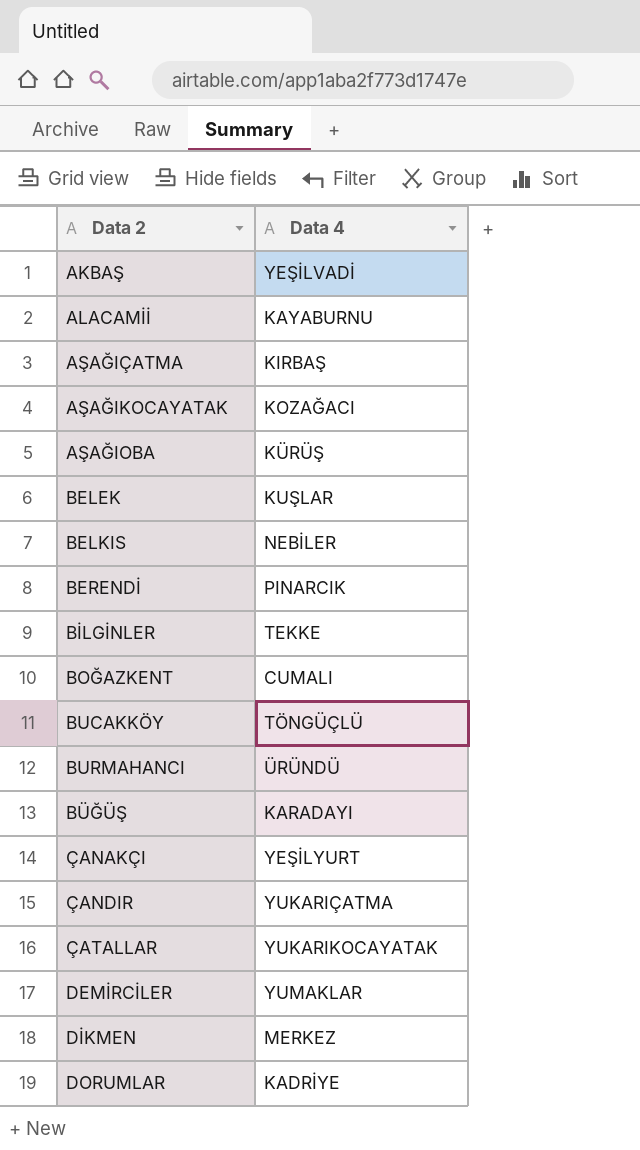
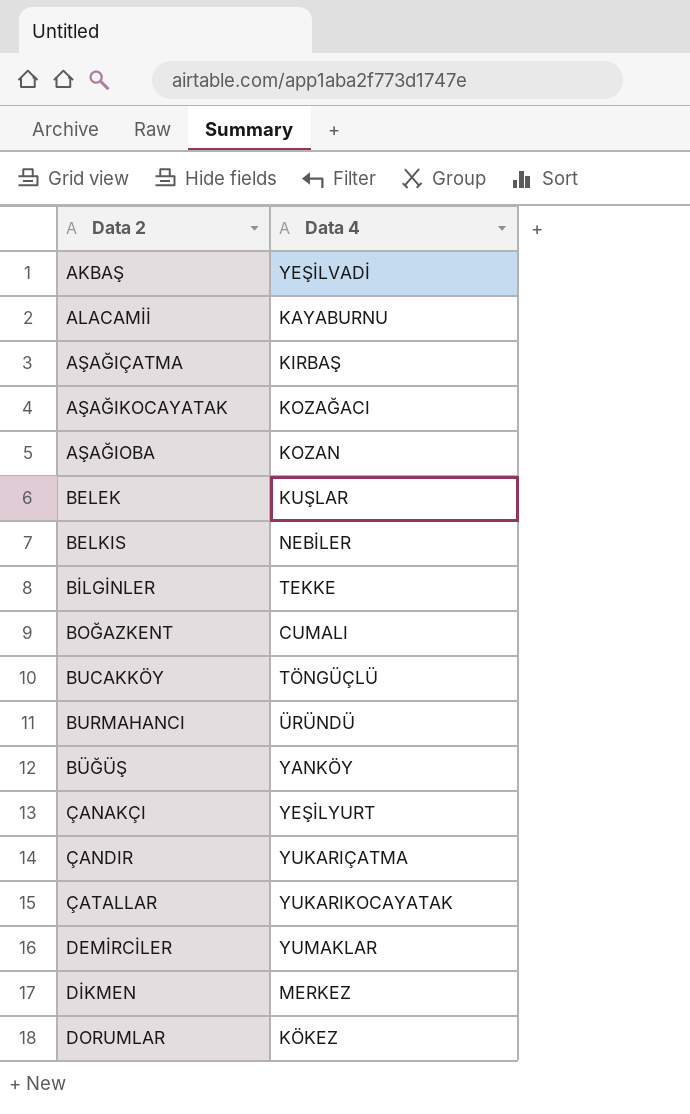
row BERENDİ: PINARCIK -> none
AŞAĞIOBA | Data 4: KÜRÜŞ -> KOZAN
BÜĞÜŞ | Data 4: KARADAYI -> YANKÖY
DORUMLAR | Data 4: KADRİYE -> KÖKEZ

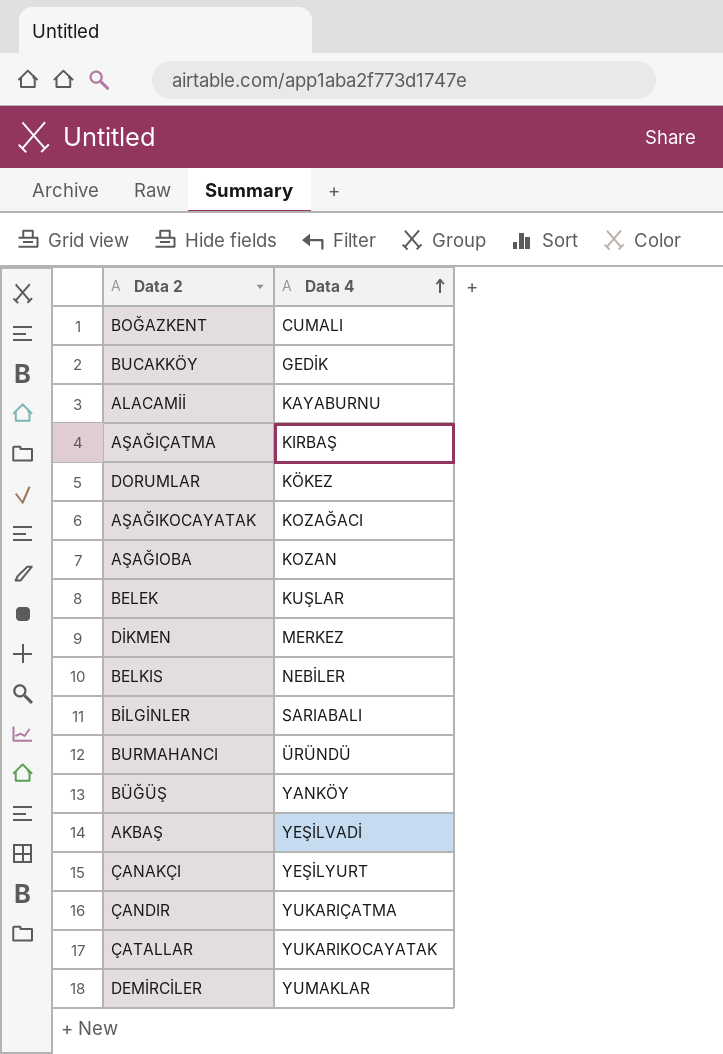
row order: none -> Data 4 ascending
BUCAKKÖY | Data 4: TÖNGÜÇLÜ -> GEDİK
BİLGİNLER | Data 4: TEKKE -> SARIABALI

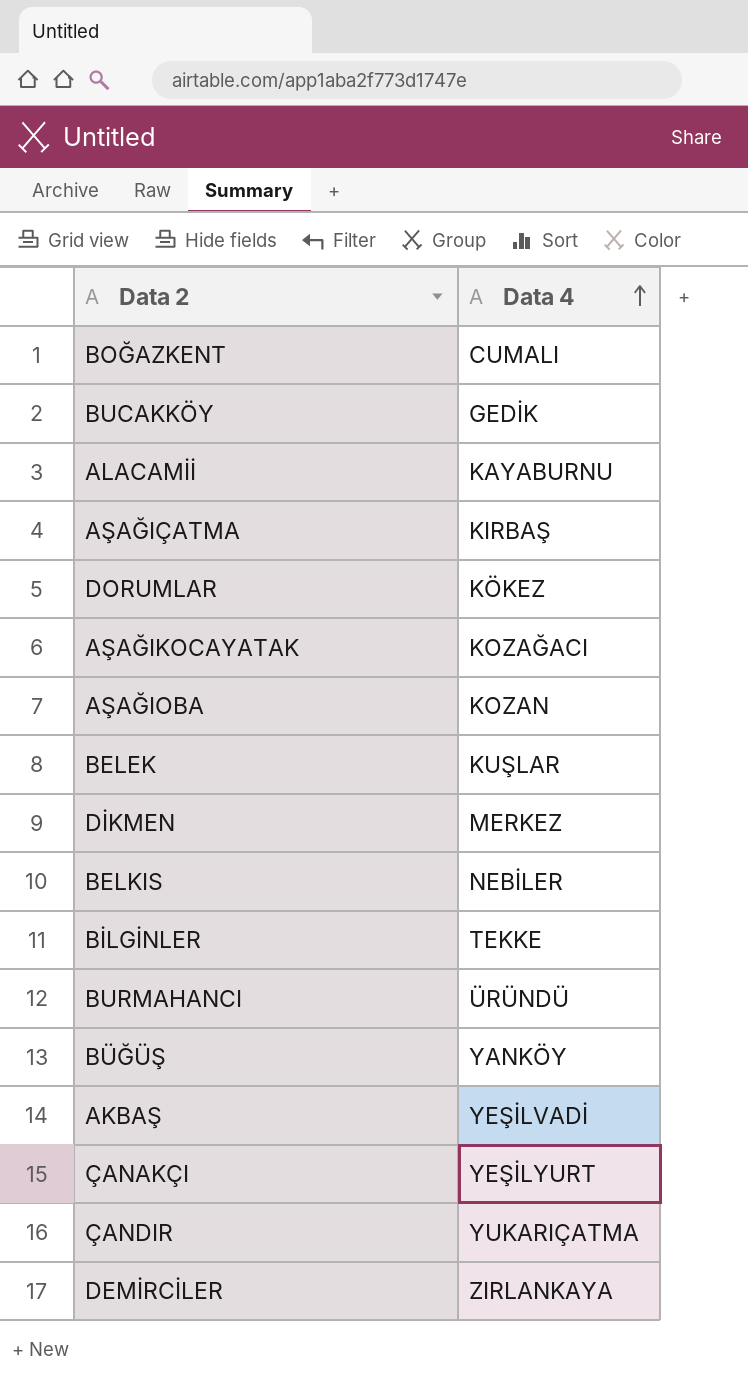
row ÇATALLAR: YUKARIKOCAYATAK -> none
BİLGİNLER | Data 4: SARIABALI -> TEKKE
DEMİRCİLER | Data 4: YUMAKLAR -> ZIRLANKAYA

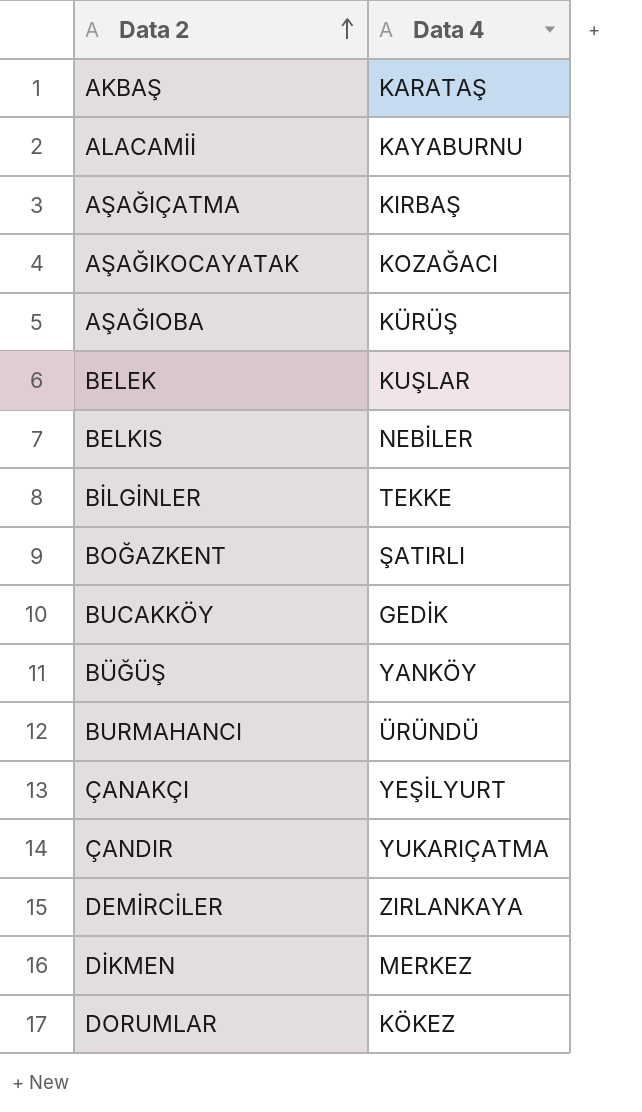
row order: Data 4 ascending -> Data 2 ascending
AKBAŞ | Data 4: YEŞİLVADİ -> KARATAŞ
AŞAĞIOBA | Data 4: KOZAN -> KÜRÜŞ
BOĞAZKENT | Data 4: CUMALI -> ŞATIRLI

